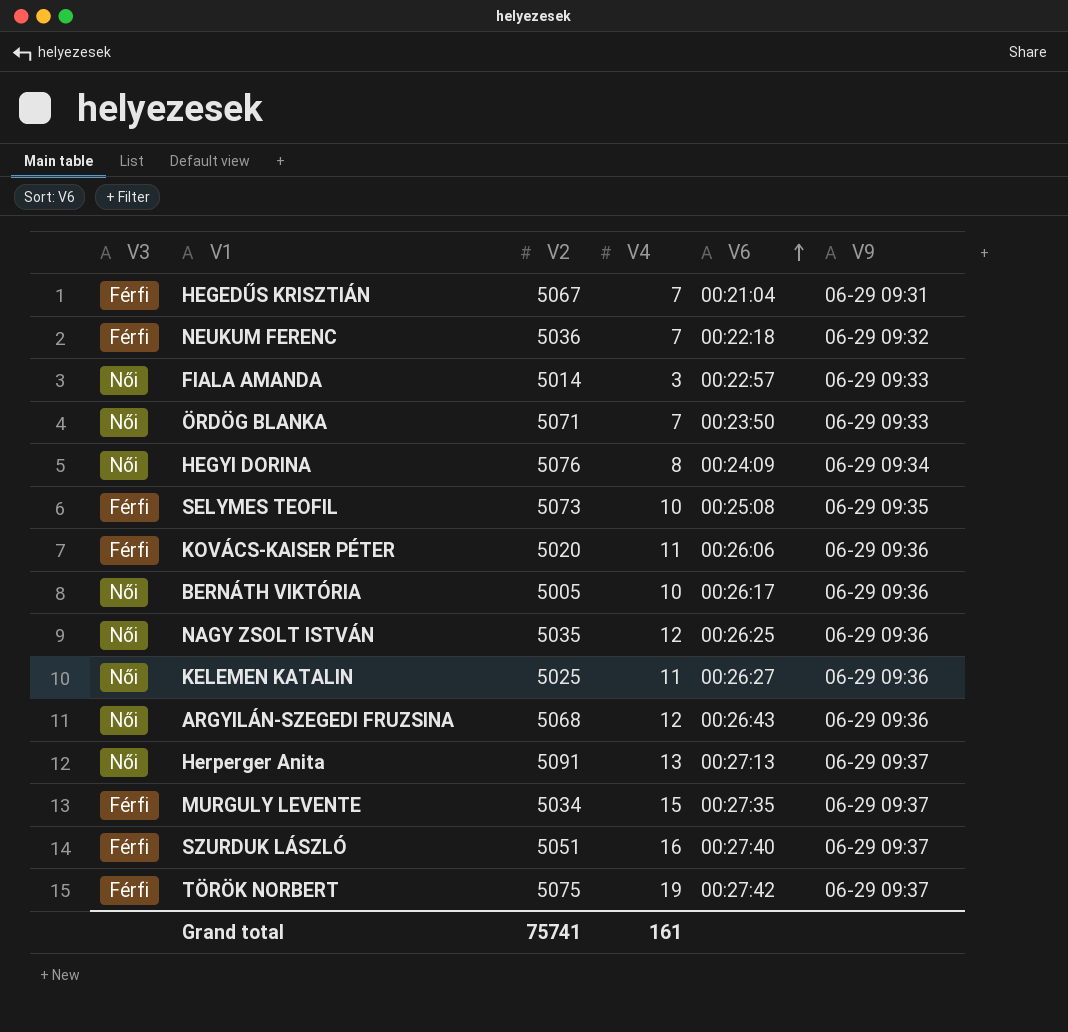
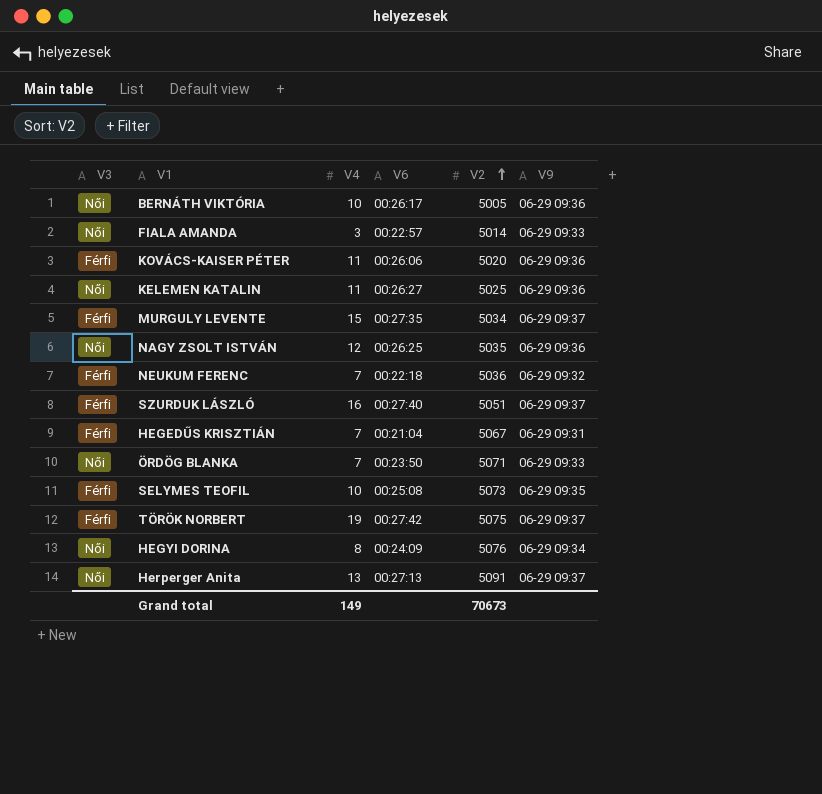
row order: V6 ascending -> V2 ascending
column V2 | position: 3 -> 5
row ARGYILÁN-SZEGEDI FRUZSINA: Női | 5068 | 12 | 00:26:43 | 06-29 09:36 -> none
Grand total | V4: 161 -> 149
Grand total | V2: 75741 -> 70673

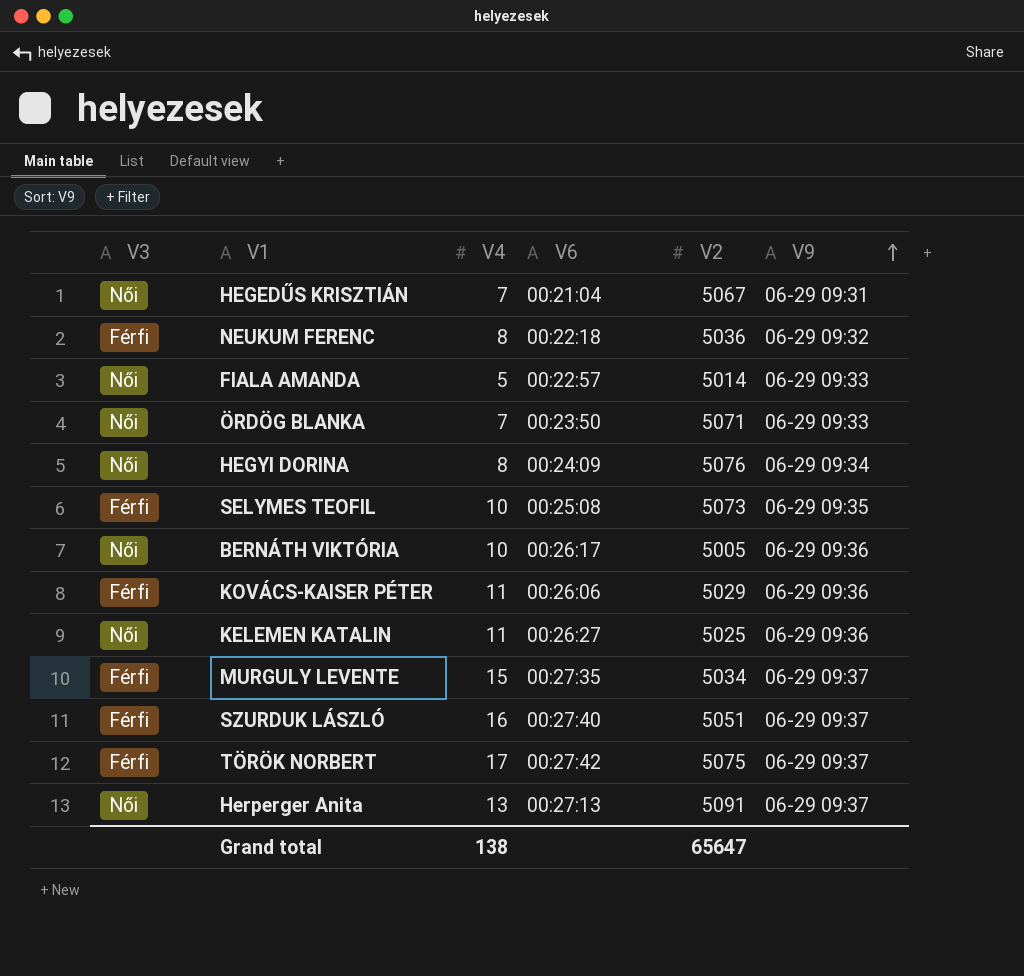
row order: V2 ascending -> V9 ascending
row NAGY ZSOLT ISTVÁN: Női | 12 | 00:26:25 | 5035 | 06-29 09:36 -> none
HEGEDŰS KRISZTIÁN | V3: Férfi -> Női
NEUKUM FERENC | V4: 7 -> 8
FIALA AMANDA | V4: 3 -> 5
KOVÁCS-KAISER PÉTER | V2: 5020 -> 5029
TÖRÖK NORBERT | V4: 19 -> 17
Grand total | V4: 149 -> 138
Grand total | V2: 70673 -> 65647

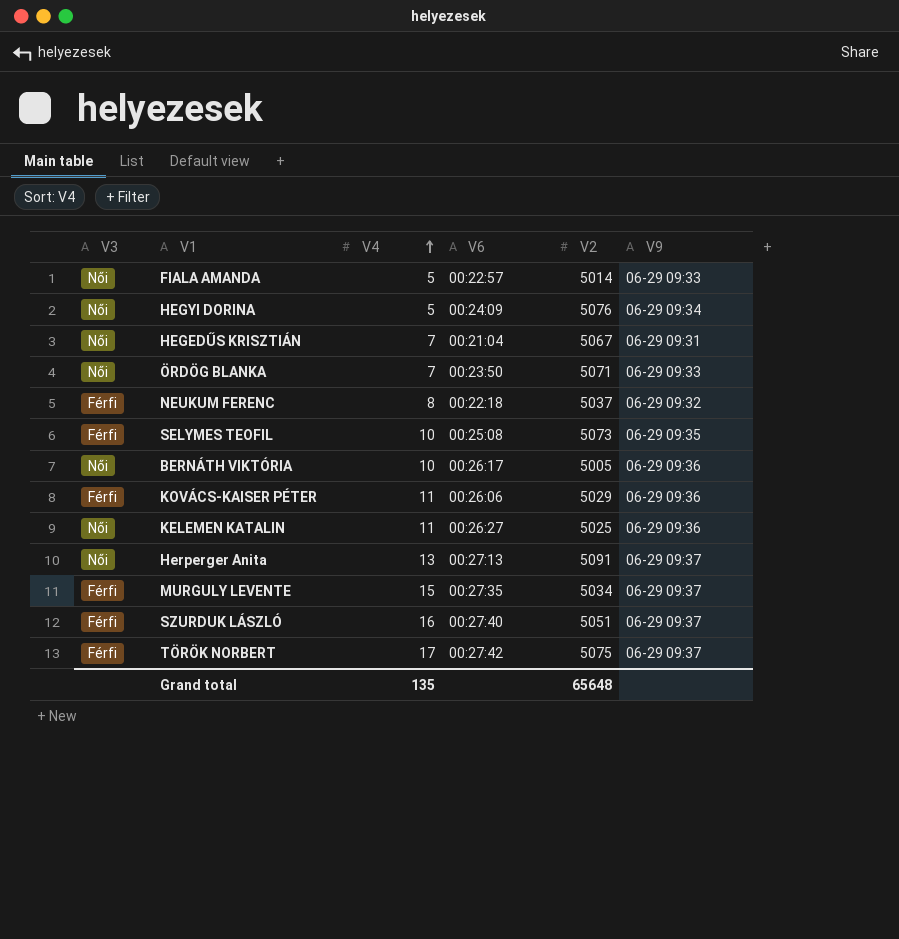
row order: V9 ascending -> V4 ascending
HEGYI DORINA | V4: 8 -> 5
NEUKUM FERENC | V2: 5036 -> 5037
Grand total | V4: 138 -> 135
Grand total | V2: 65647 -> 65648

